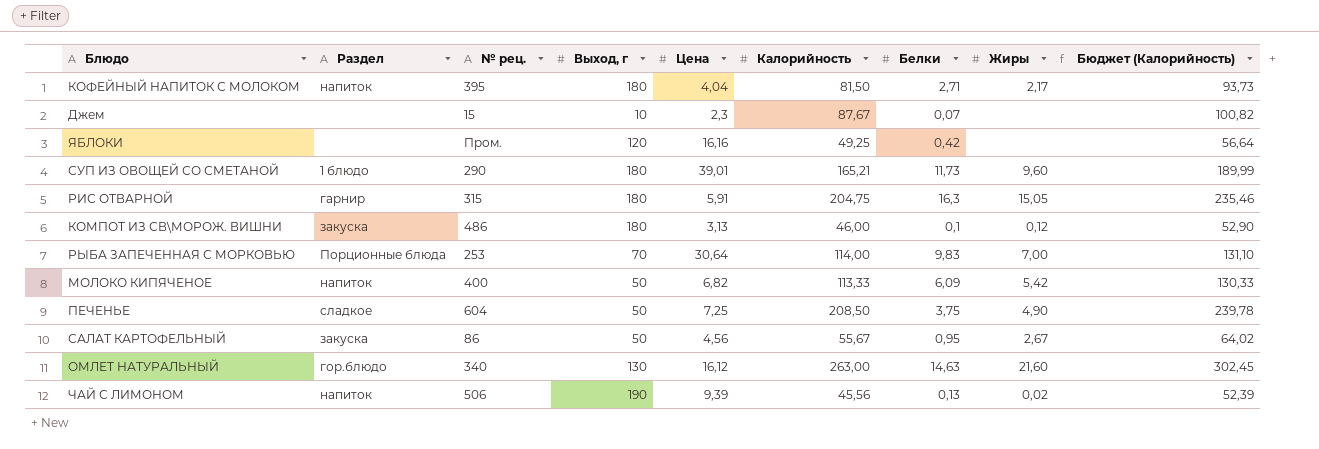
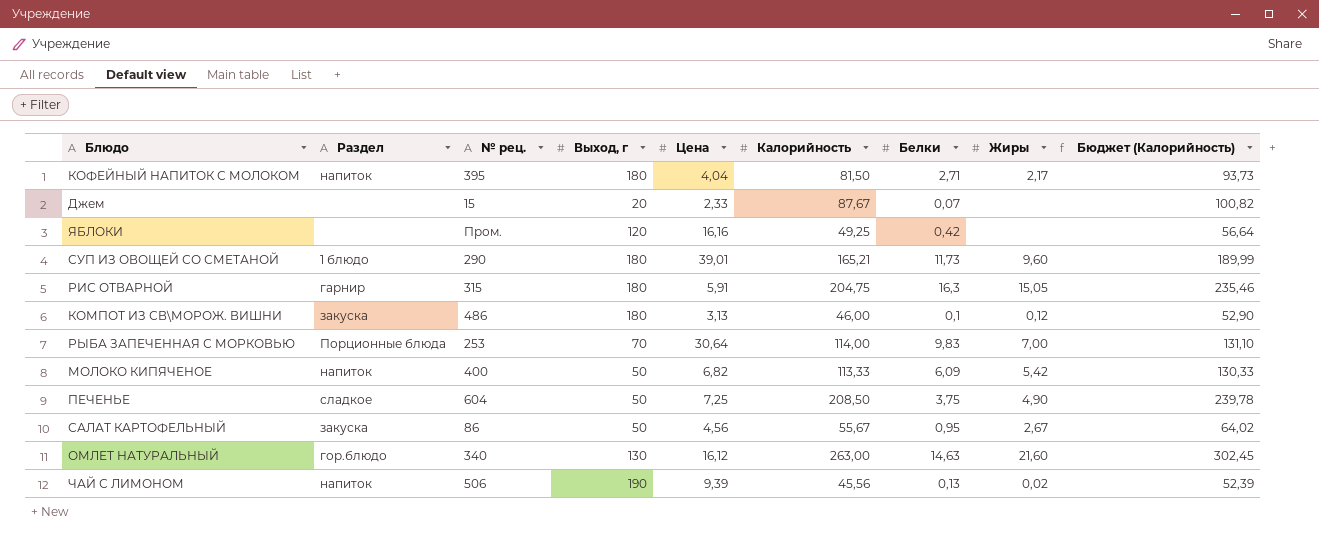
Джем | Выход, г: 10 -> 20
Джем | Цена: 2,3 -> 2,33

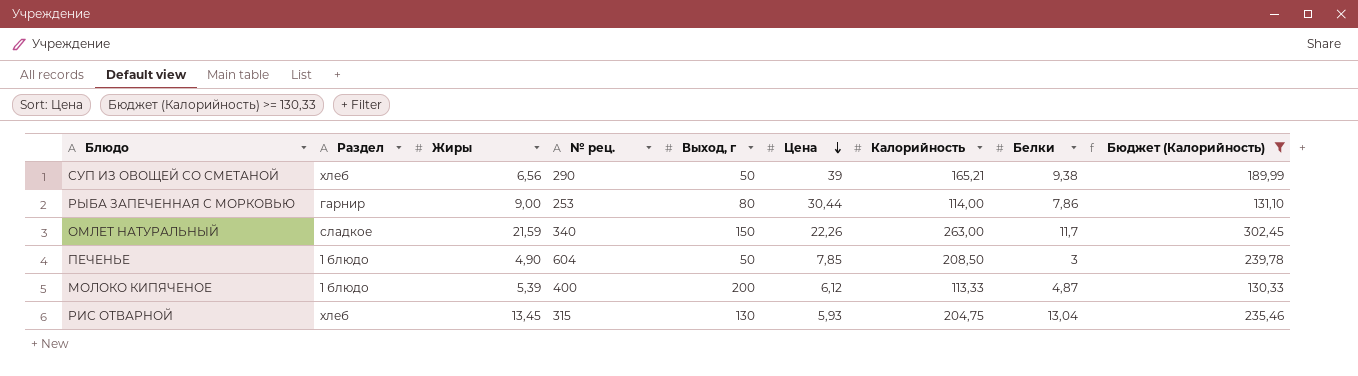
filter: none -> Бюджет (Калорийность) >= 130,33
row order: none -> Цена descending
column Жиры | position: 8 -> 3
СУП ИЗ ОВОЩЕЙ СО СМЕТАНОЙ | Раздел: 1 блюдо -> хлеб
СУП ИЗ ОВОЩЕЙ СО СМЕТАНОЙ | Жиры: 9,60 -> 6,56
СУП ИЗ ОВОЩЕЙ СО СМЕТАНОЙ | Выход, г: 180 -> 50
СУП ИЗ ОВОЩЕЙ СО СМЕТАНОЙ | Цена: 39,01 -> 39
СУП ИЗ ОВОЩЕЙ СО СМЕТАНОЙ | Белки: 11,73 -> 9,38
РЫБА ЗАПЕЧЕННАЯ С МОРКОВЬЮ | Раздел: Порционные блюда -> гарнир
РЫБА ЗАПЕЧЕННАЯ С МОРКОВЬЮ | Жиры: 7,00 -> 9,00
РЫБА ЗАПЕЧЕННАЯ С МОРКОВЬЮ | Выход, г: 70 -> 80
РЫБА ЗАПЕЧЕННАЯ С МОРКОВЬЮ | Цена: 30,64 -> 30,44
РЫБА ЗАПЕЧЕННАЯ С МОРКОВЬЮ | Белки: 9,83 -> 7,86
ОМЛЕТ НАТУРАЛЬНЫЙ | Раздел: гор.блюдо -> сладкое
ОМЛЕТ НАТУРАЛЬНЫЙ | Жиры: 21,60 -> 21,59
ОМЛЕТ НАТУРАЛЬНЫЙ | Выход, г: 130 -> 150
ОМЛЕТ НАТУРАЛЬНЫЙ | Цена: 16,12 -> 22,26
ОМЛЕТ НАТУРАЛЬНЫЙ | Белки: 14,63 -> 11,7
ПЕЧЕНЬЕ | Раздел: сладкое -> 1 блюдо
ПЕЧЕНЬЕ | Цена: 7,25 -> 7,85
ПЕЧЕНЬЕ | Белки: 3,75 -> 3
МОЛОКО КИПЯЧЕНОЕ | Раздел: напиток -> 1 блюдо
МОЛОКО КИПЯЧЕНОЕ | Жиры: 5,42 -> 5,39
МОЛОКО КИПЯЧЕНОЕ | Выход, г: 50 -> 200
МОЛОКО КИПЯЧЕНОЕ | Цена: 6,82 -> 6,12
МОЛОКО КИПЯЧЕНОЕ | Белки: 6,09 -> 4,87
РИС ОТВАРНОЙ | Раздел: гарнир -> хлеб
РИС ОТВАРНОЙ | Жиры: 15,05 -> 13,45
РИС ОТВАРНОЙ | Выход, г: 180 -> 130
РИС ОТВАРНОЙ | Цена: 5,91 -> 5,93
РИС ОТВАРНОЙ | Белки: 16,3 -> 13,04

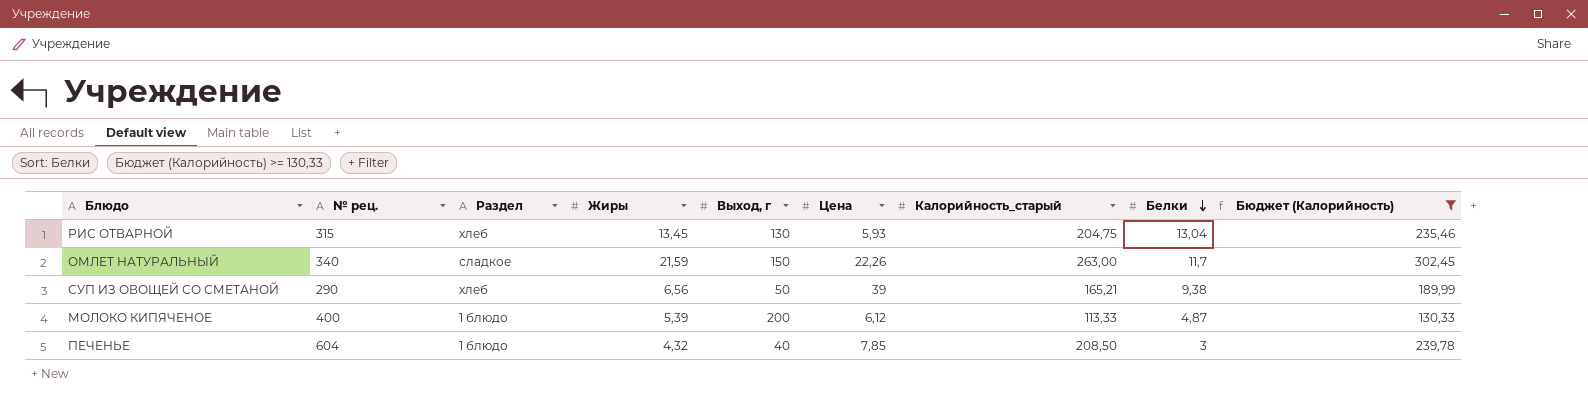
row order: Цена descending -> Белки descending
column № рец. | position: 4 -> 2
column name: Калорийность -> Калорийность_старый
row РЫБА ЗАПЕЧЕННАЯ С МОРКОВЬЮ: гарнир | 9,00 | 253 | 80 | 30,44 | 114,00 | 7,86 | 131,10 -> none
ПЕЧЕНЬЕ | Жиры: 4,90 -> 4,32
ПЕЧЕНЬЕ | Выход, г: 50 -> 40

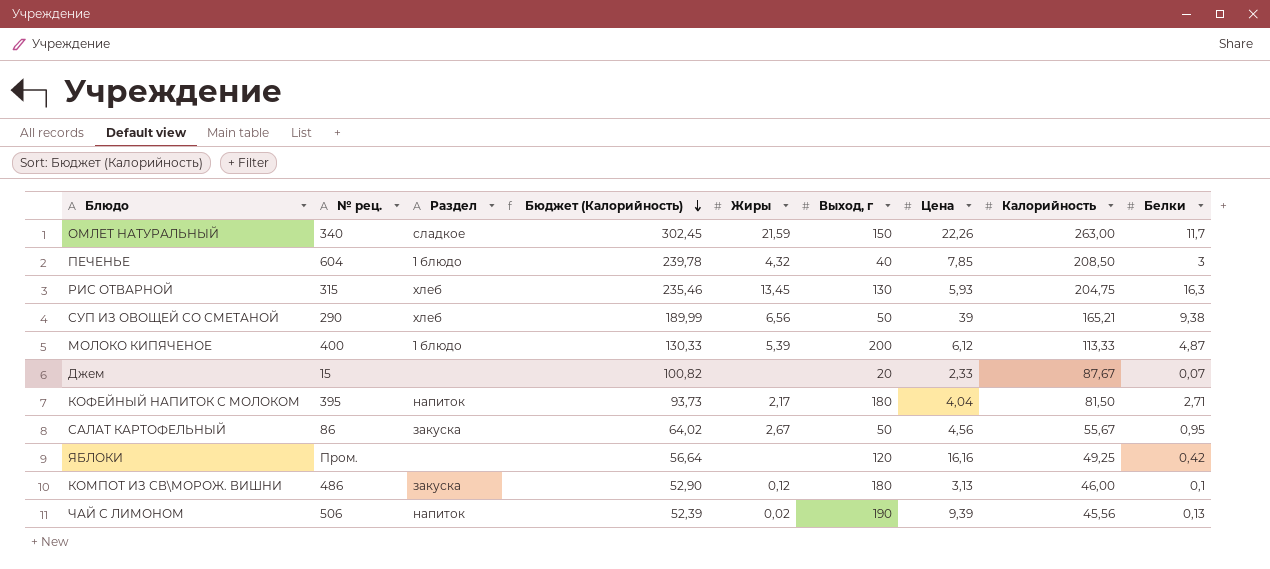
filter: Бюджет (Калорийность) >= 130,33 -> none
row order: Белки descending -> Бюджет (Калорийность) descending
column Бюджет (Калорийность) | position: 9 -> 4
column name: Калорийность_старый -> Калорийность
РИС ОТВАРНОЙ | Белки: 13,04 -> 16,3

